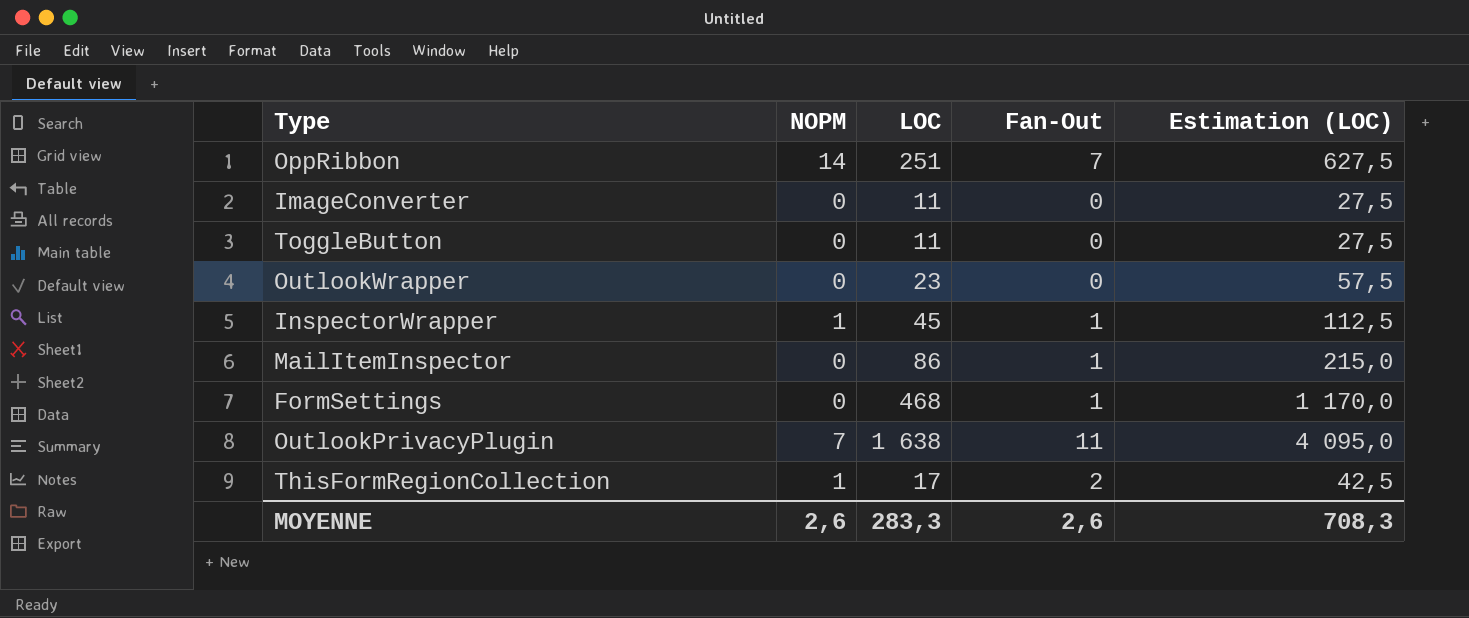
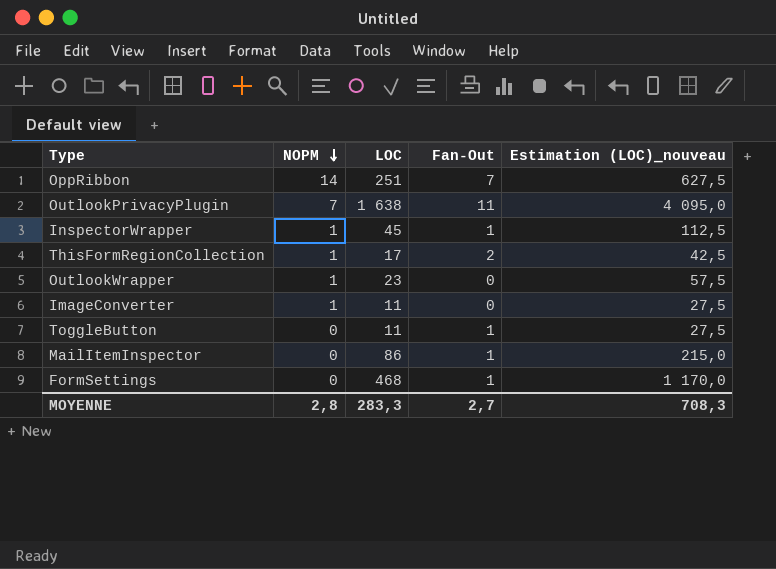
row order: none -> NOPM descending
column name: Estimation (LOC) -> Estimation (LOC)_nouveau
OutlookWrapper | NOPM: 0 -> 1
ImageConverter | NOPM: 0 -> 1
ToggleButton | Fan-Out: 0 -> 1
MOYENNE | NOPM: 2,6 -> 2,8
MOYENNE | Fan-Out: 2,6 -> 2,7

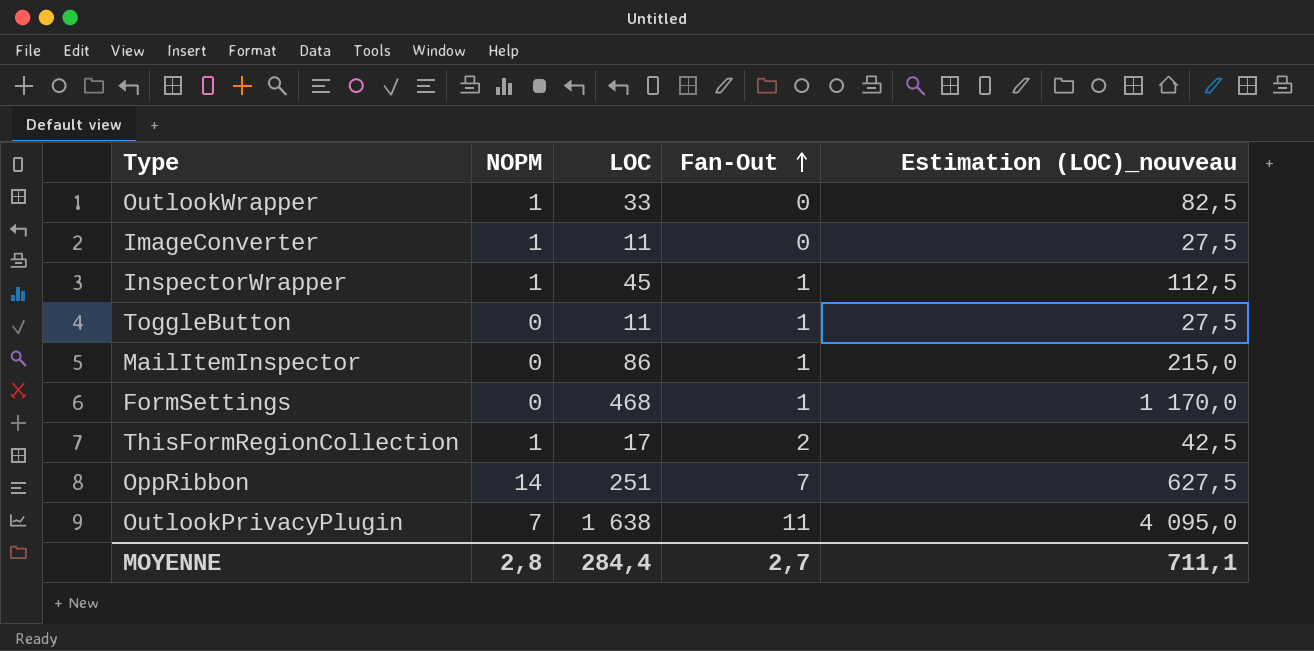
row order: NOPM descending -> Fan-Out ascending
OutlookWrapper | LOC: 23 -> 33
OutlookWrapper | Estimation (LOC)_nouveau: 57,5 -> 82,5
MOYENNE | LOC: 283,3 -> 284,4
MOYENNE | Estimation (LOC)_nouveau: 708,3 -> 711,1

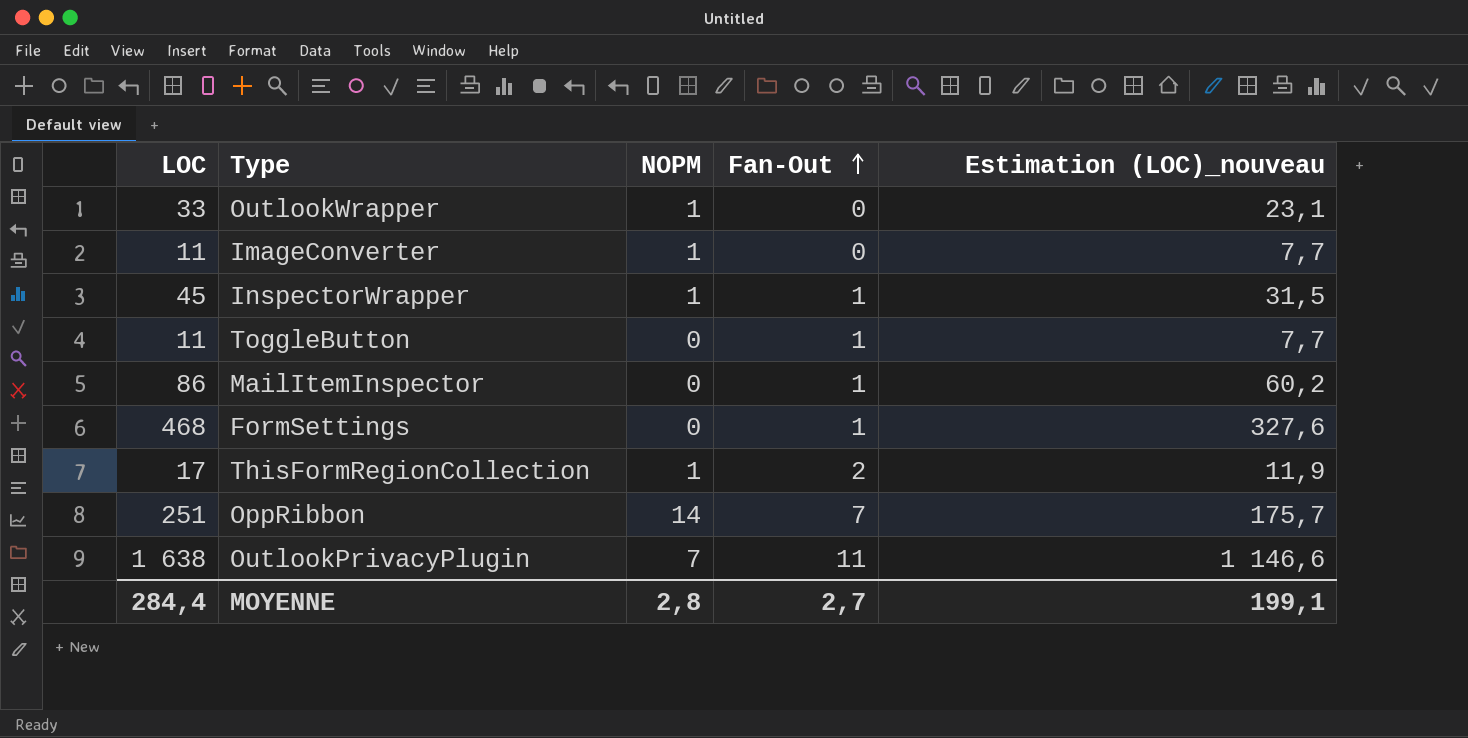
column LOC | position: 3 -> 1
column Estimation (LOC)_nouveau | formula: [LOC] * 2,5 -> [LOC] * 0,7
MOYENNE | Estimation (LOC)_nouveau: 711,1 -> 199,1

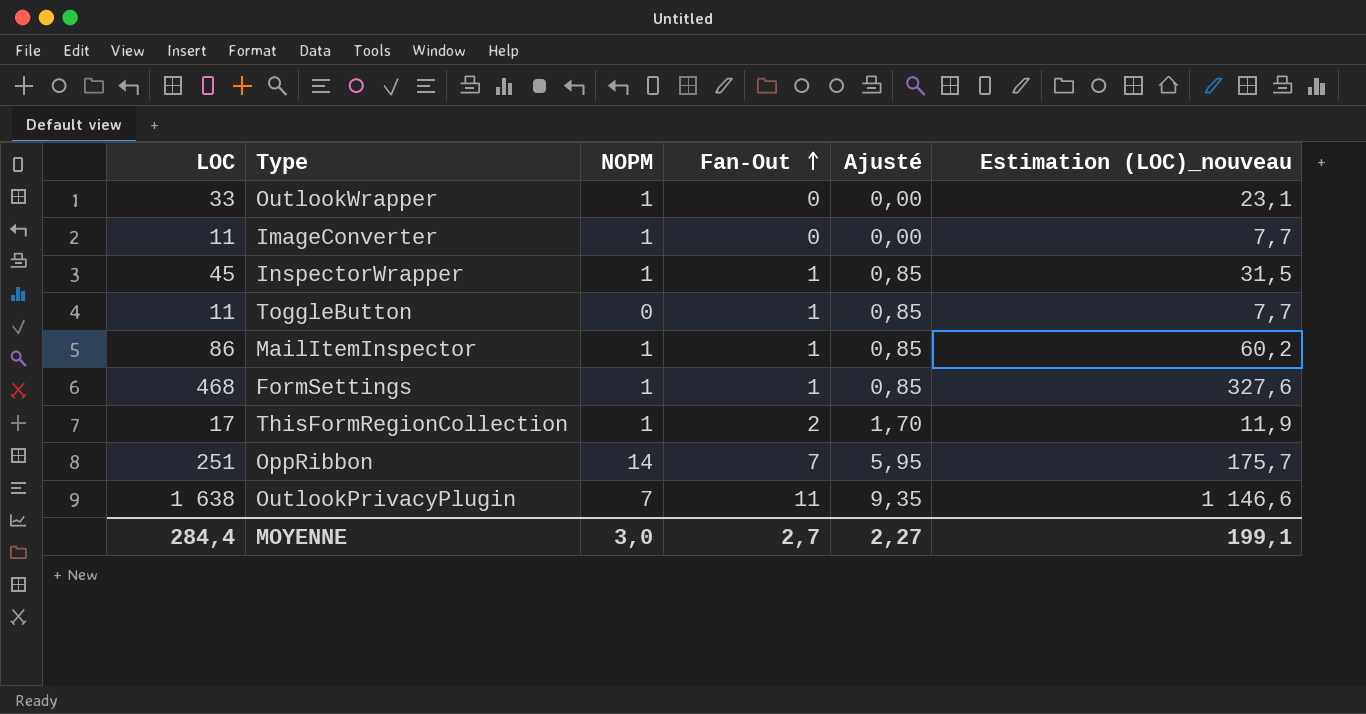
column Ajusté | formula: none -> [Fan-Out] * 0,85
MailItemInspector | NOPM: 0 -> 1
FormSettings | NOPM: 0 -> 1
MOYENNE | NOPM: 2,8 -> 3,0

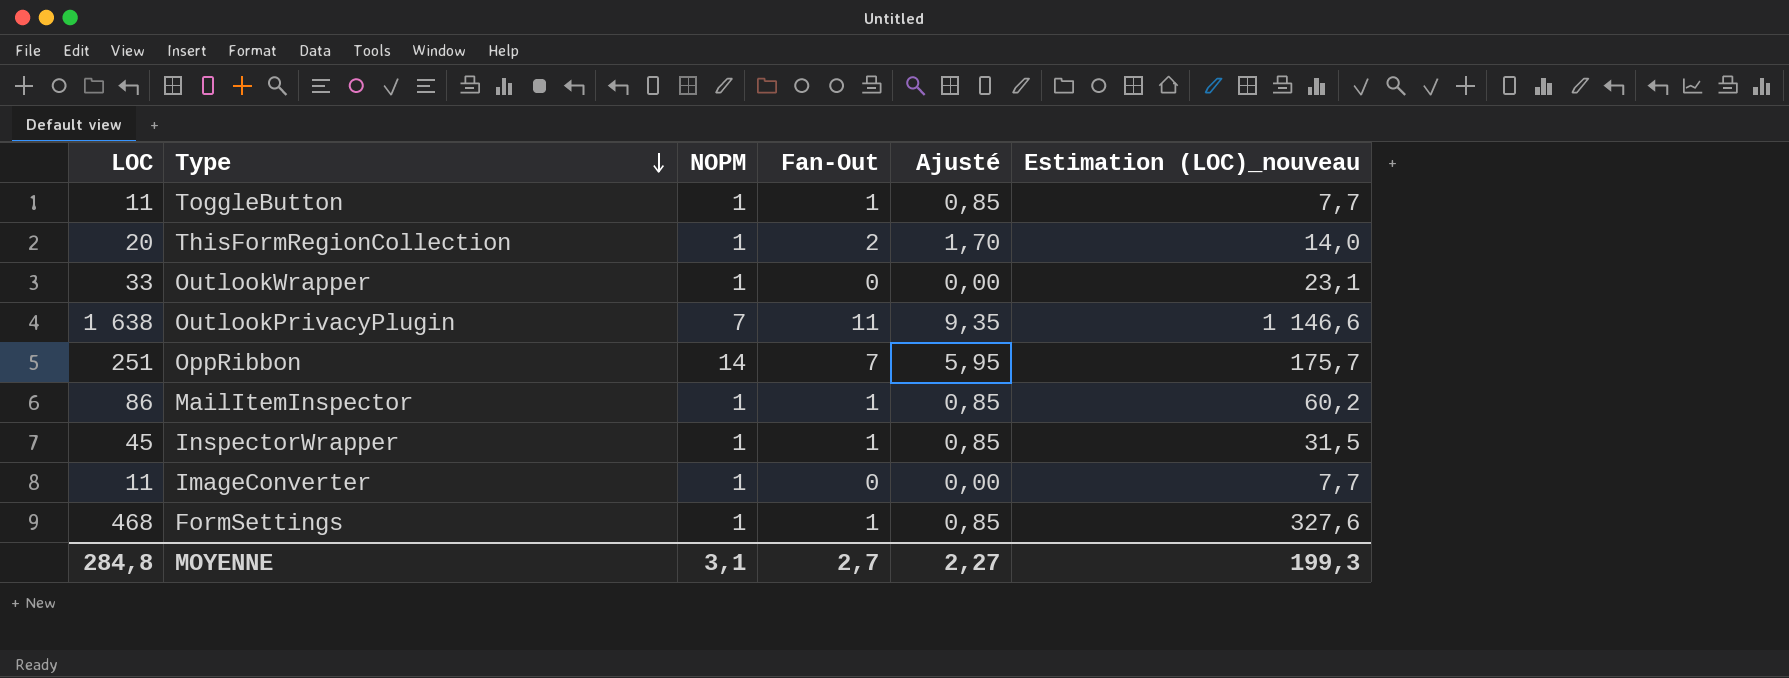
row order: Fan-Out ascending -> Type descending
ToggleButton | NOPM: 0 -> 1
ThisFormRegionCollection | LOC: 17 -> 20
ThisFormRegionCollection | Estimation (LOC)_nouveau: 11,9 -> 14,0
MOYENNE | LOC: 284,4 -> 284,8
MOYENNE | NOPM: 3,0 -> 3,1
MOYENNE | Estimation (LOC)_nouveau: 199,1 -> 199,3

